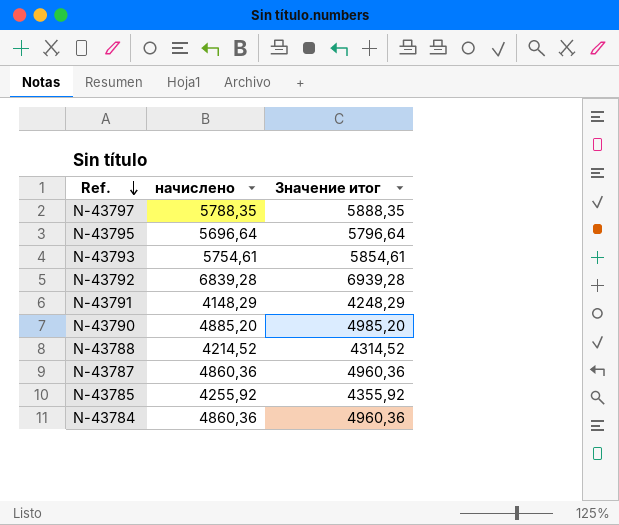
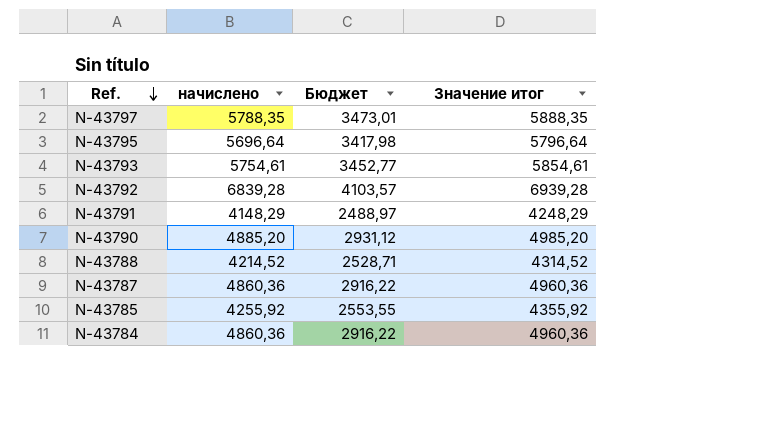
column Бюджет | formula: none -> [начислено] * 0,6

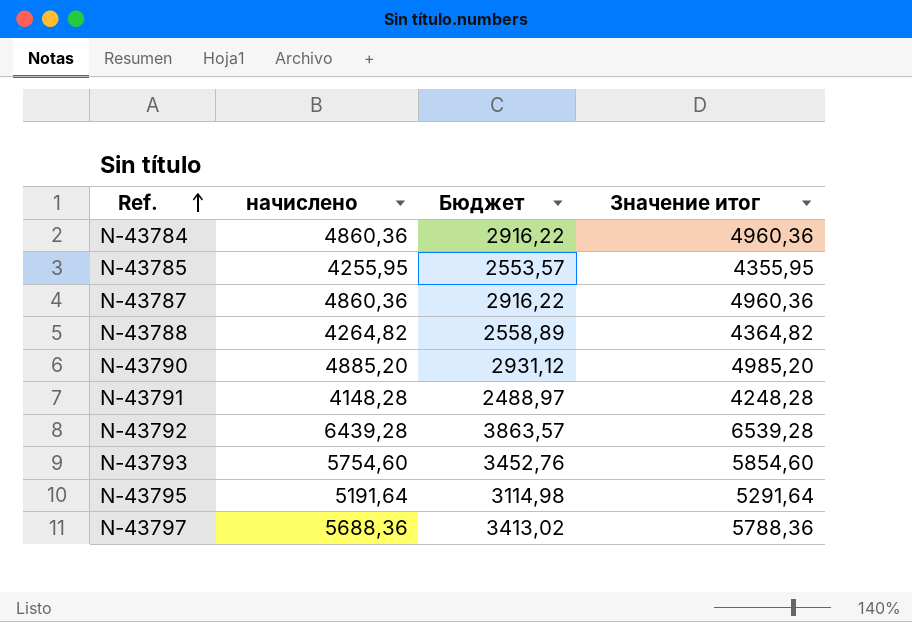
row order: Ref. descending -> Ref. ascending
N-43785 | начислено: 4255,92 -> 4255,95
N-43785 | Бюджет: 2553,55 -> 2553,57
N-43785 | Значение итог: 4355,92 -> 4355,95
N-43788 | начислено: 4214,52 -> 4264,82
N-43788 | Бюджет: 2528,71 -> 2558,89
N-43788 | Значение итог: 4314,52 -> 4364,82
N-43791 | начислено: 4148,29 -> 4148,28
N-43791 | Значение итог: 4248,29 -> 4248,28
N-43792 | начислено: 6839,28 -> 6439,28
N-43792 | Бюджет: 4103,57 -> 3863,57
N-43792 | Значение итог: 6939,28 -> 6539,28
N-43793 | начислено: 5754,61 -> 5754,60
N-43793 | Бюджет: 3452,77 -> 3452,76
N-43793 | Значение итог: 5854,61 -> 5854,60
N-43795 | начислено: 5696,64 -> 5191,64
N-43795 | Бюджет: 3417,98 -> 3114,98
N-43795 | Значение итог: 5796,64 -> 5291,64
N-43797 | начислено: 5788,35 -> 5688,36
N-43797 | Бюджет: 3473,01 -> 3413,02
N-43797 | Значение итог: 5888,35 -> 5788,36

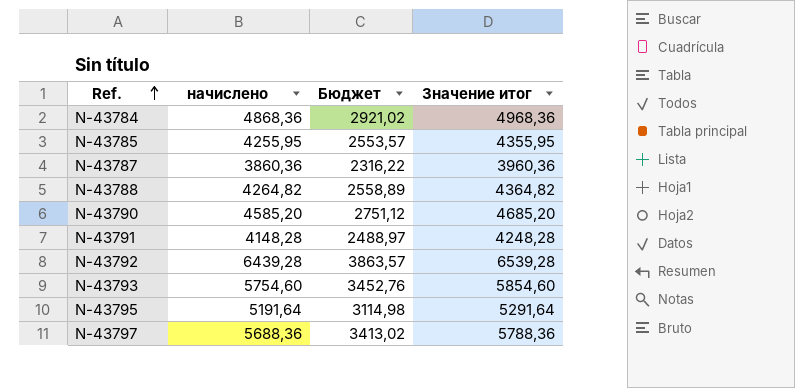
N-43784 | начислено: 4860,36 -> 4868,36
N-43784 | Бюджет: 2916,22 -> 2921,02
N-43784 | Значение итог: 4960,36 -> 4968,36
N-43787 | начислено: 4860,36 -> 3860,36
N-43787 | Бюджет: 2916,22 -> 2316,22
N-43787 | Значение итог: 4960,36 -> 3960,36
N-43790 | начислено: 4885,20 -> 4585,20
N-43790 | Бюджет: 2931,12 -> 2751,12
N-43790 | Значение итог: 4985,20 -> 4685,20

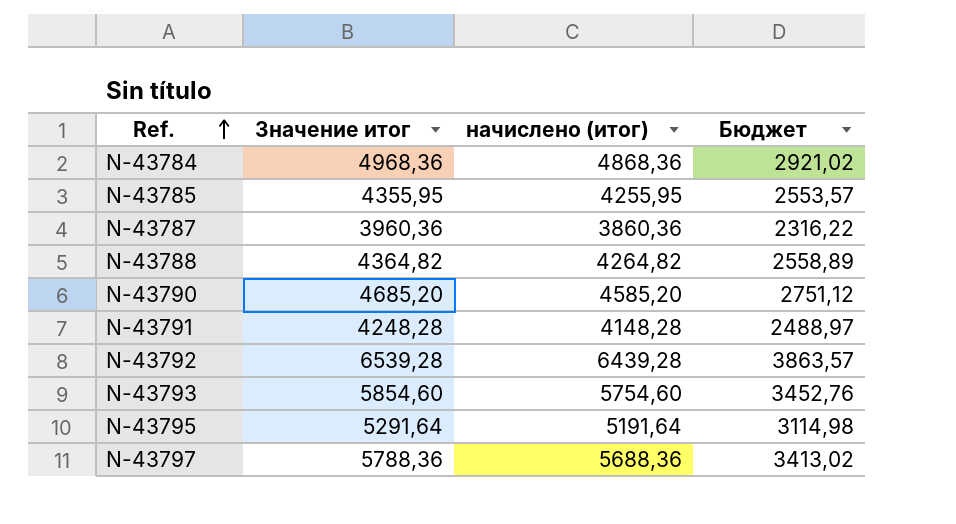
column Значение итог | position: 4 -> 2
column name: начислено -> начислено (итог)

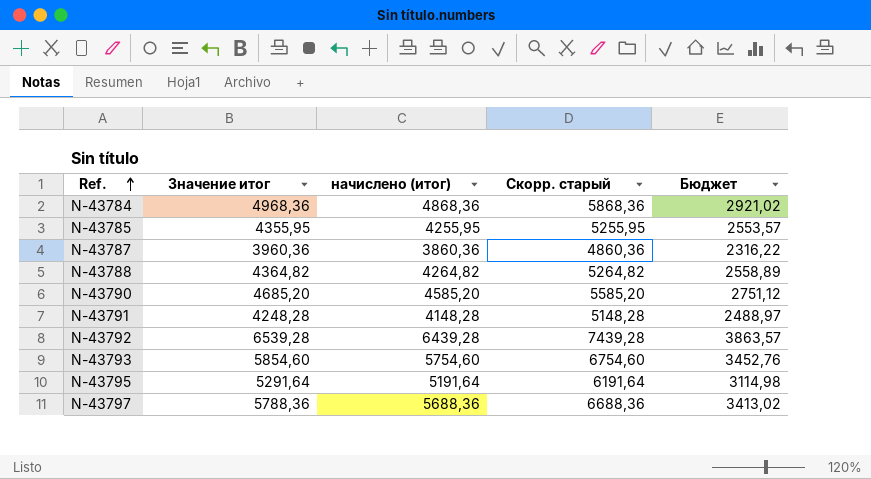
column Скорр. старый | formula: none -> [начислено (итог)] + 1000

